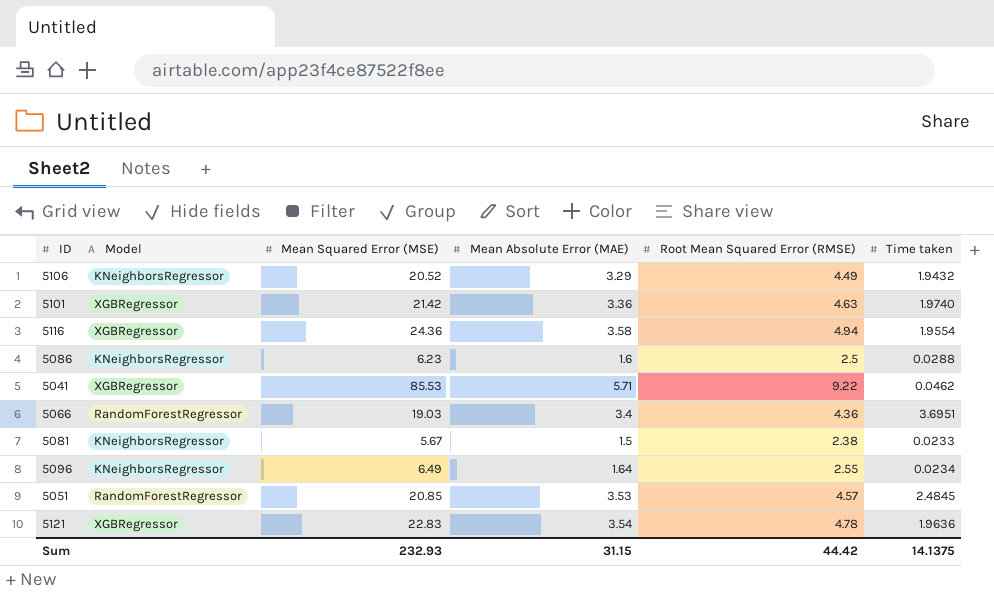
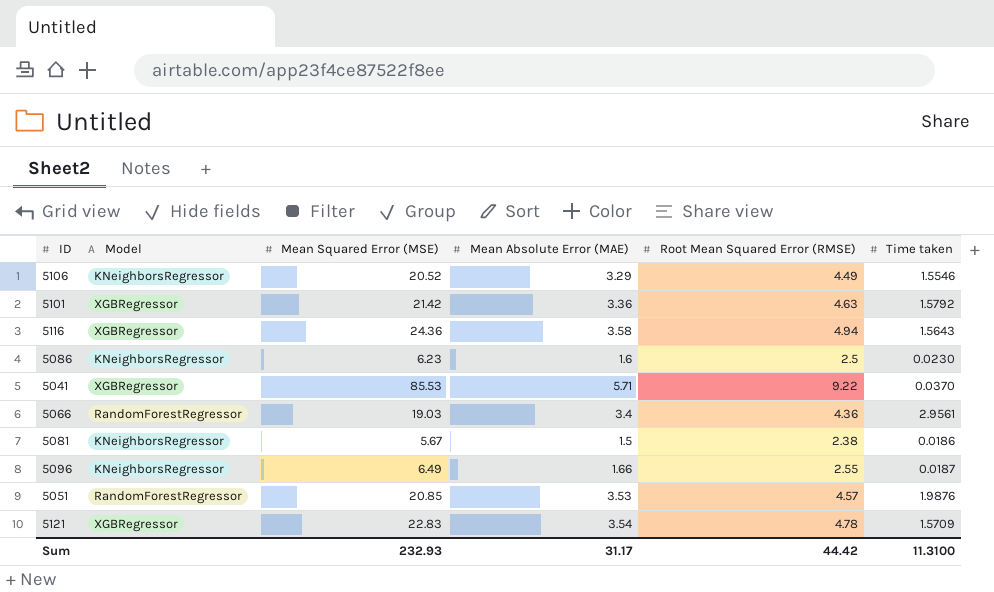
5106 | Time taken: 1.9432 -> 1.5546
5101 | Time taken: 1.9740 -> 1.5792
5116 | Time taken: 1.9554 -> 1.5643
5086 | Time taken: 0.0288 -> 0.0230
5041 | Time taken: 0.0462 -> 0.0370
5066 | Time taken: 3.6951 -> 2.9561
5081 | Time taken: 0.0233 -> 0.0186
5096 | Mean Absolute Error (MAE): 1.64 -> 1.66
5096 | Time taken: 0.0234 -> 0.0187
5051 | Time taken: 2.4845 -> 1.9876
5121 | Time taken: 1.9636 -> 1.5709
Sum | Mean Absolute Error (MAE): 31.15 -> 31.17
Sum | Time taken: 14.1375 -> 11.3100

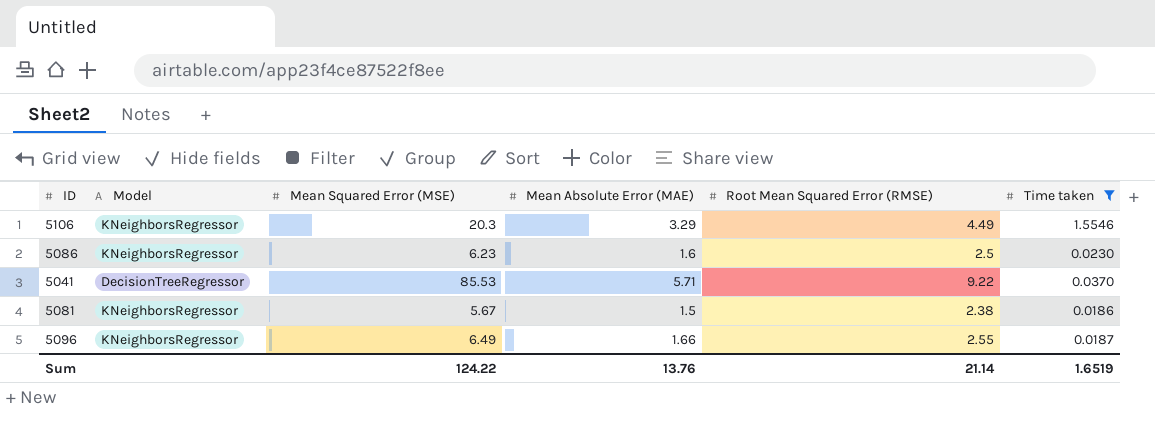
filter: none -> Time taken <= 1.5546
5106 | Mean Squared Error (MSE): 20.52 -> 20.3
5041 | Model: XGBRegressor -> DecisionTreeRegressor
Sum | Mean Squared Error (MSE): 232.93 -> 124.22
Sum | Mean Absolute Error (MAE): 31.17 -> 13.76
Sum | Root Mean Squared Error (RMSE): 44.42 -> 21.14
Sum | Time taken: 11.3100 -> 1.6519

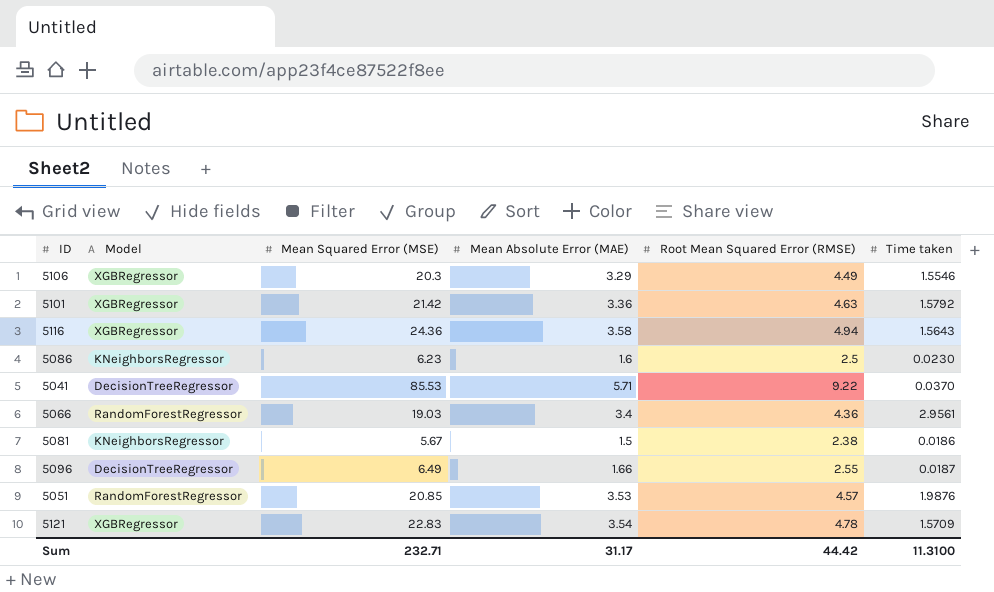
filter: Time taken <= 1.5546 -> none
5106 | Model: KNeighborsRegressor -> XGBRegressor
5096 | Model: KNeighborsRegressor -> DecisionTreeRegressor
Sum | Mean Squared Error (MSE): 124.22 -> 232.71
Sum | Mean Absolute Error (MAE): 13.76 -> 31.17
Sum | Root Mean Squared Error (RMSE): 21.14 -> 44.42
Sum | Time taken: 1.6519 -> 11.3100

